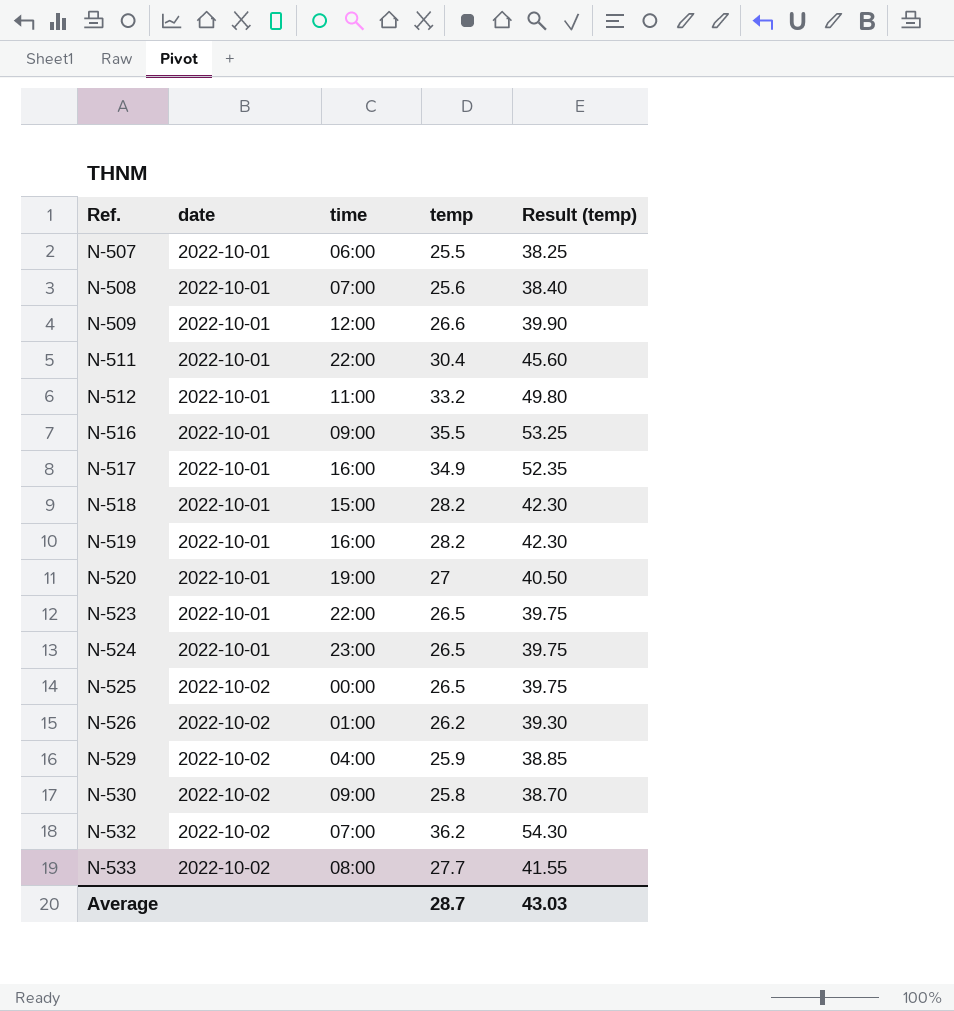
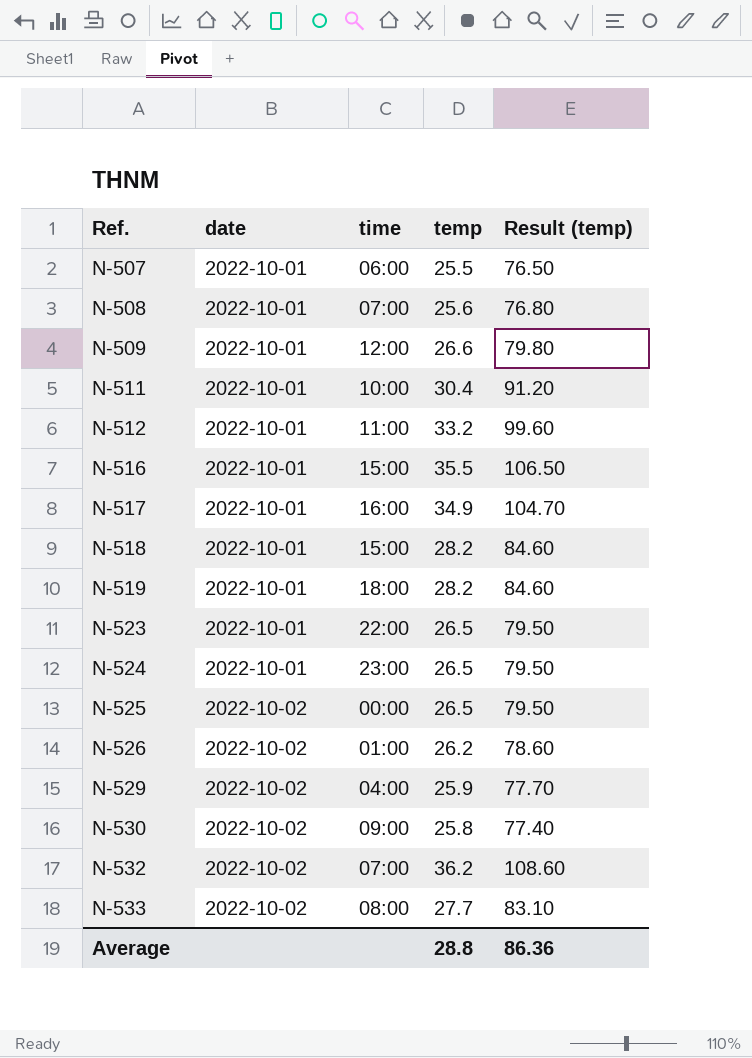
column Result (temp) | formula: [temp] * 1.5 -> [temp] * 3
row N-520: 2022-10-01 | 19:00 | 27 | 40.50 -> none
N-511 | time: 22:00 -> 10:00
N-516 | time: 09:00 -> 15:00
N-519 | time: 16:00 -> 18:00
Average | temp: 28.7 -> 28.8
Average | Result (temp): 43.03 -> 86.36

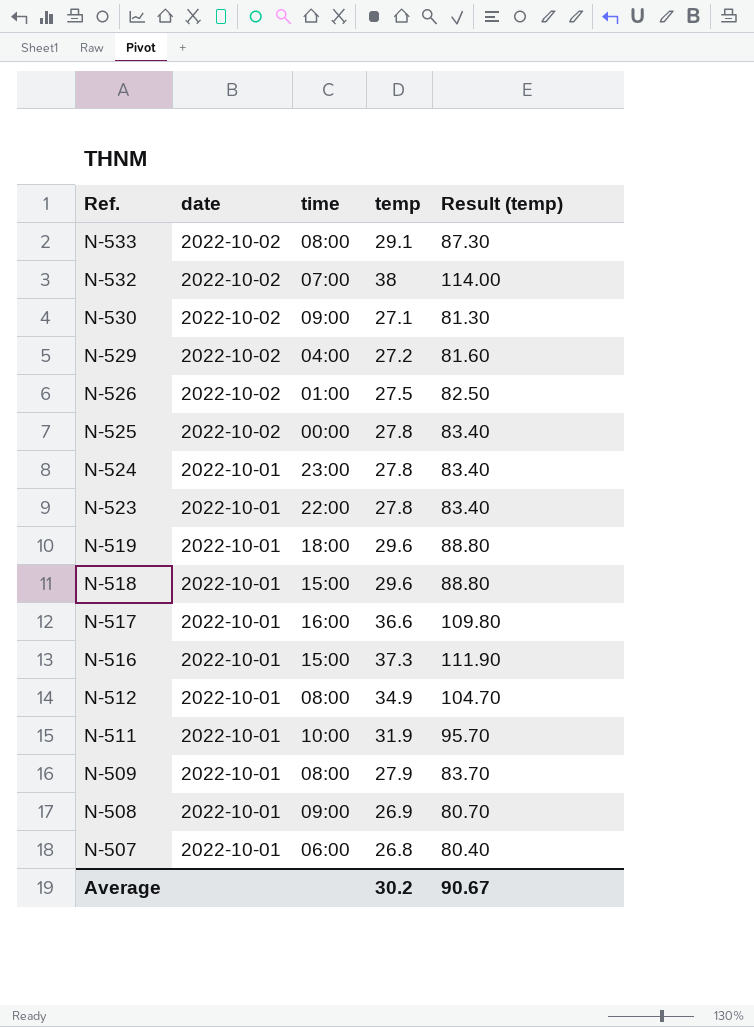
row order: Ref. ascending -> Ref. descending
N-533 | temp: 27.7 -> 29.1
N-533 | Result (temp): 83.10 -> 87.30
N-532 | temp: 36.2 -> 38
N-532 | Result (temp): 108.60 -> 114.00
N-530 | temp: 25.8 -> 27.1
N-530 | Result (temp): 77.40 -> 81.30
N-529 | temp: 25.9 -> 27.2
N-529 | Result (temp): 77.70 -> 81.60
N-526 | temp: 26.2 -> 27.5
N-526 | Result (temp): 78.60 -> 82.50
N-525 | temp: 26.5 -> 27.8
N-525 | Result (temp): 79.50 -> 83.40
N-524 | temp: 26.5 -> 27.8
N-524 | Result (temp): 79.50 -> 83.40
N-523 | temp: 26.5 -> 27.8
N-523 | Result (temp): 79.50 -> 83.40
N-519 | temp: 28.2 -> 29.6
N-519 | Result (temp): 84.60 -> 88.80
N-518 | temp: 28.2 -> 29.6
N-518 | Result (temp): 84.60 -> 88.80
N-517 | temp: 34.9 -> 36.6
N-517 | Result (temp): 104.70 -> 109.80
N-516 | temp: 35.5 -> 37.3
N-516 | Result (temp): 106.50 -> 111.90
N-512 | time: 11:00 -> 08:00
N-512 | temp: 33.2 -> 34.9
N-512 | Result (temp): 99.60 -> 104.70
N-511 | temp: 30.4 -> 31.9
N-511 | Result (temp): 91.20 -> 95.70
N-509 | time: 12:00 -> 08:00
N-509 | temp: 26.6 -> 27.9
N-509 | Result (temp): 79.80 -> 83.70
N-508 | time: 07:00 -> 09:00
N-508 | temp: 25.6 -> 26.9
N-508 | Result (temp): 76.80 -> 80.70
N-507 | temp: 25.5 -> 26.8
N-507 | Result (temp): 76.50 -> 80.40
Average | temp: 28.8 -> 30.2
Average | Result (temp): 86.36 -> 90.67

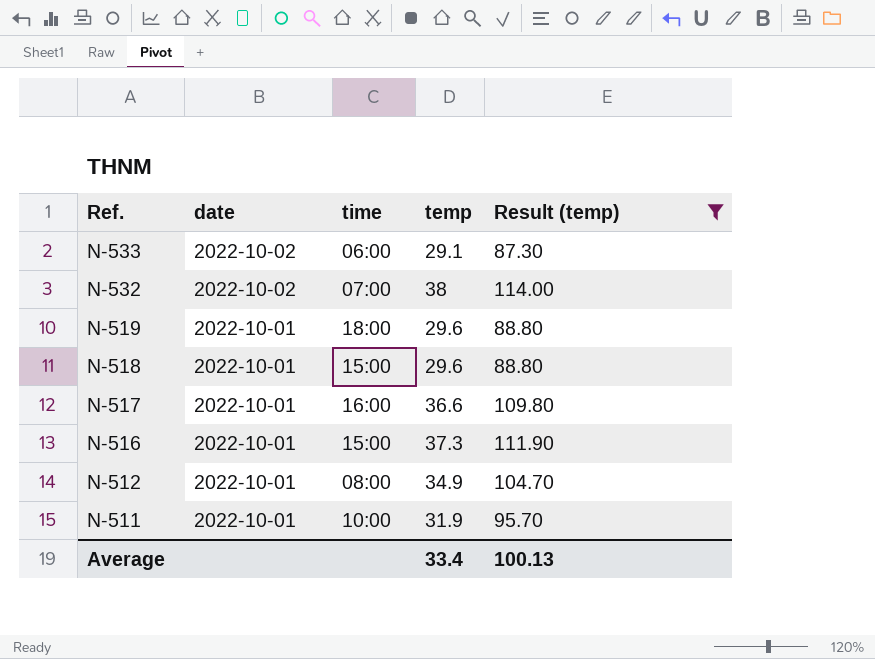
filter: none -> Result (temp) >= 87.30
N-533 | time: 08:00 -> 06:00
Average | temp: 30.2 -> 33.4
Average | Result (temp): 90.67 -> 100.13

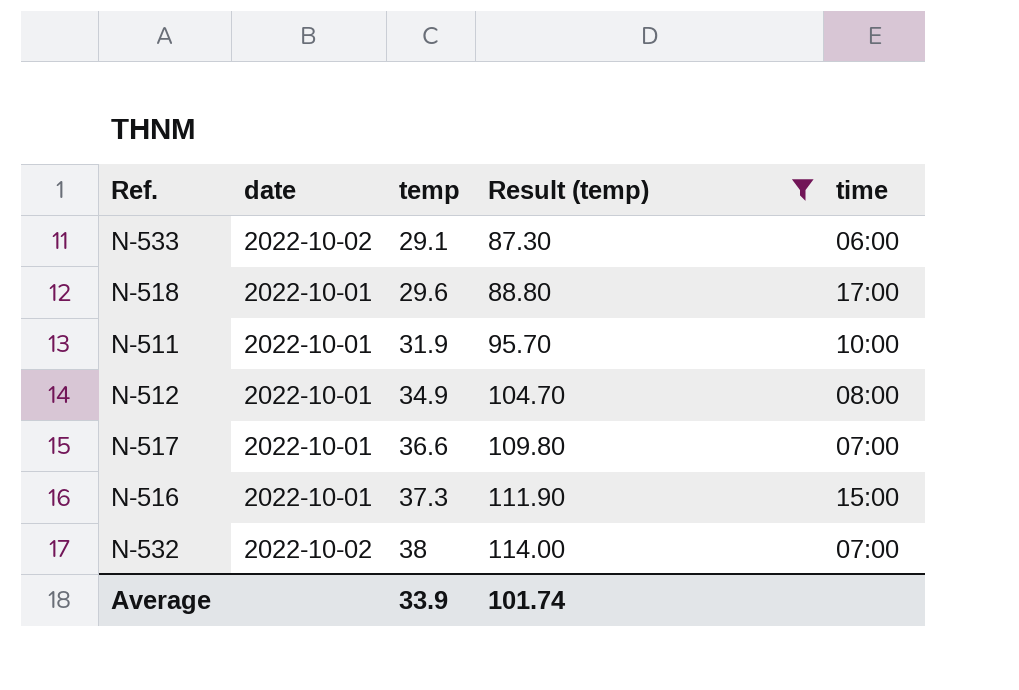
row order: Ref. descending -> temp ascending
column time | position: 3 -> 5
row N-519: 2022-10-01 | 18:00 | 29.6 | 88.80 -> none
N-518 | time: 15:00 -> 17:00
N-517 | time: 16:00 -> 07:00
Average | temp: 33.4 -> 33.9
Average | Result (temp): 100.13 -> 101.74

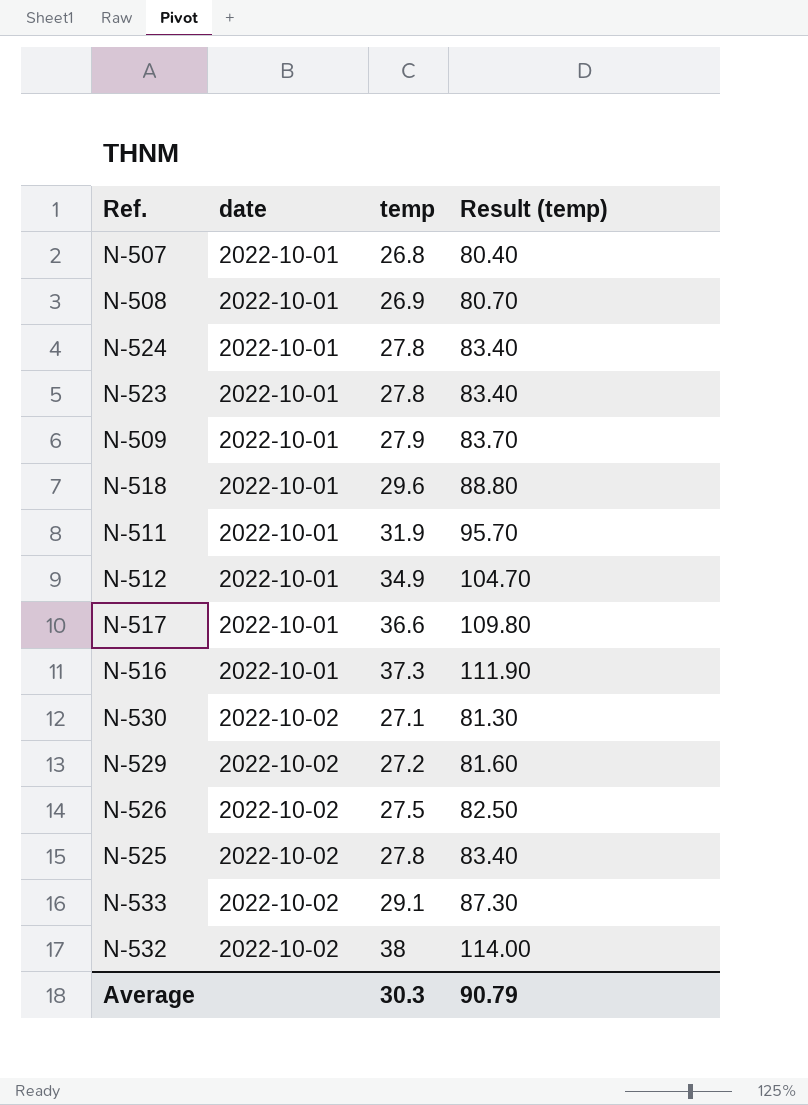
filter: Result (temp) >= 87.30 -> none
row order: temp ascending -> date ascending
column time | position: 5 -> none
Average | temp: 33.9 -> 30.3
Average | Result (temp): 101.74 -> 90.79

